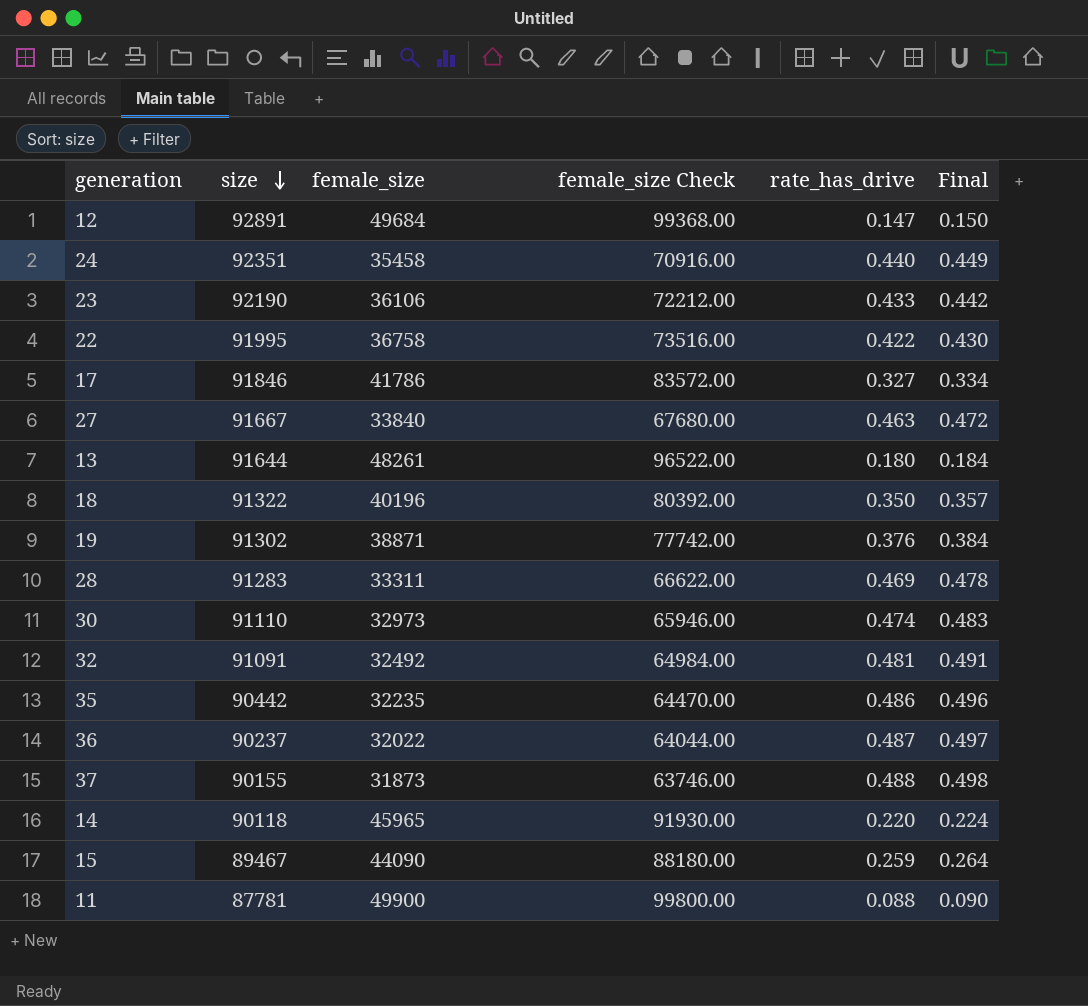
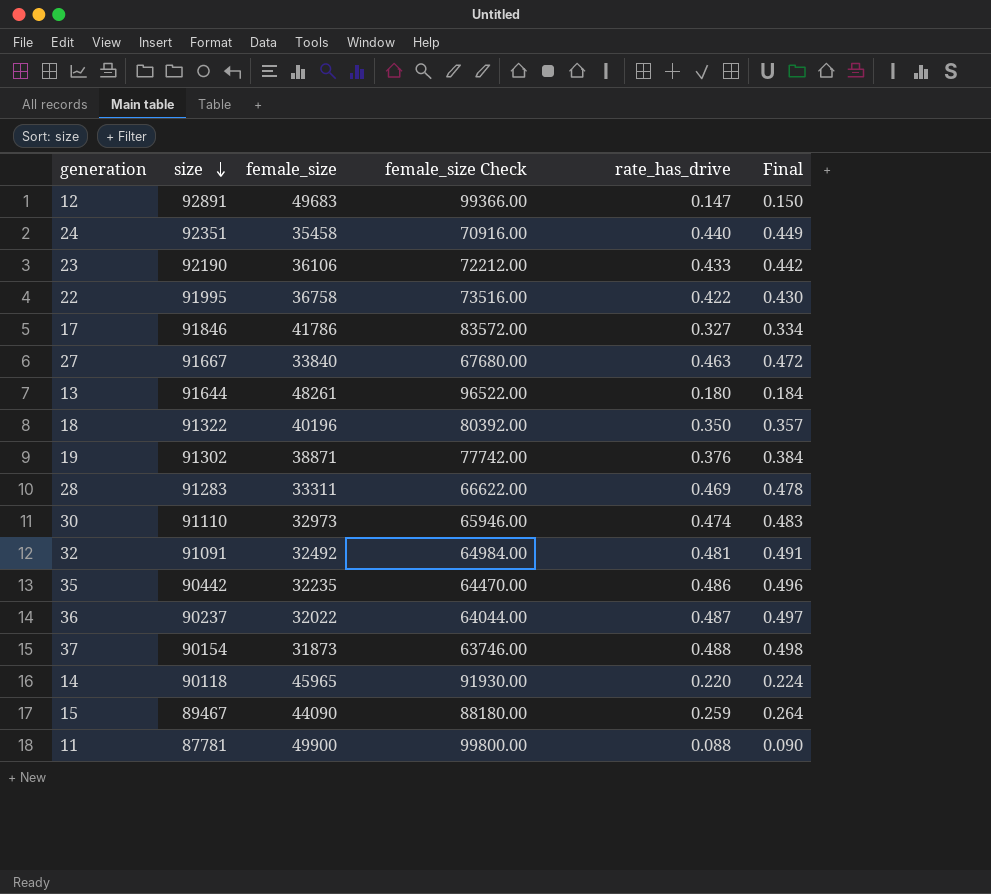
12 | female_size: 49684 -> 49683
12 | female_size Check: 99368.00 -> 99366.00
37 | size: 90155 -> 90154

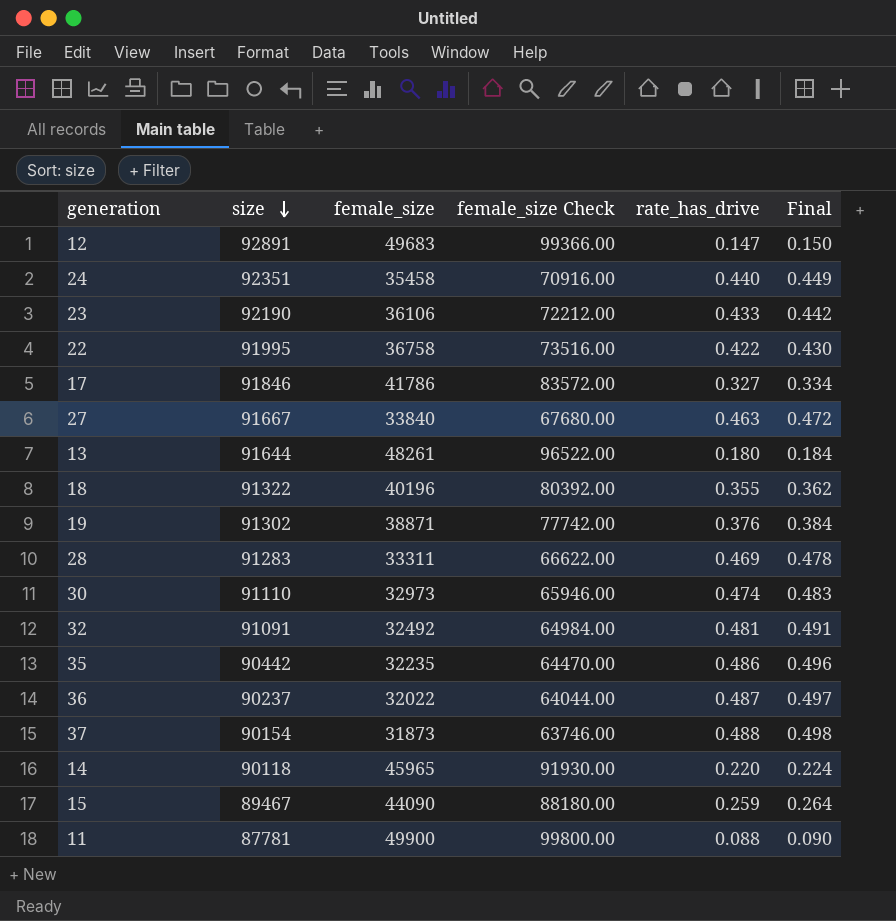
18 | rate_has_drive: 0.350 -> 0.355
18 | Final: 0.357 -> 0.362

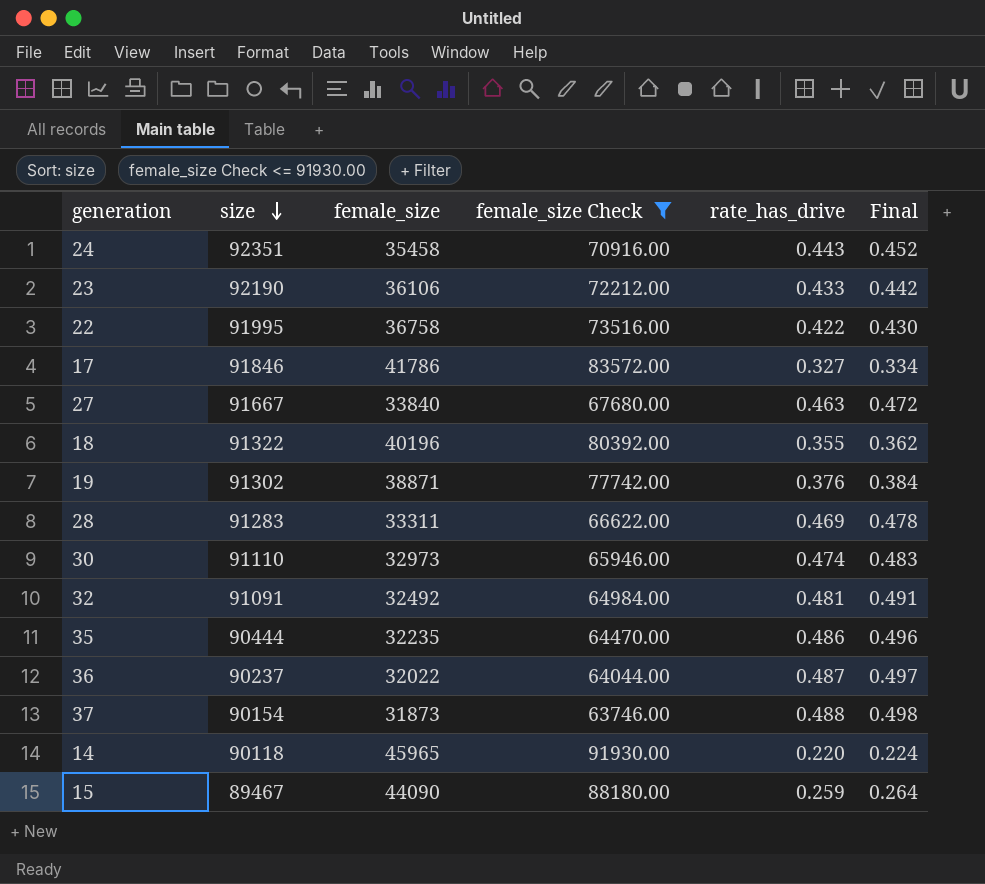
filter: none -> female_size Check <= 91930.00
24 | rate_has_drive: 0.440 -> 0.443
24 | Final: 0.449 -> 0.452
35 | size: 90442 -> 90444

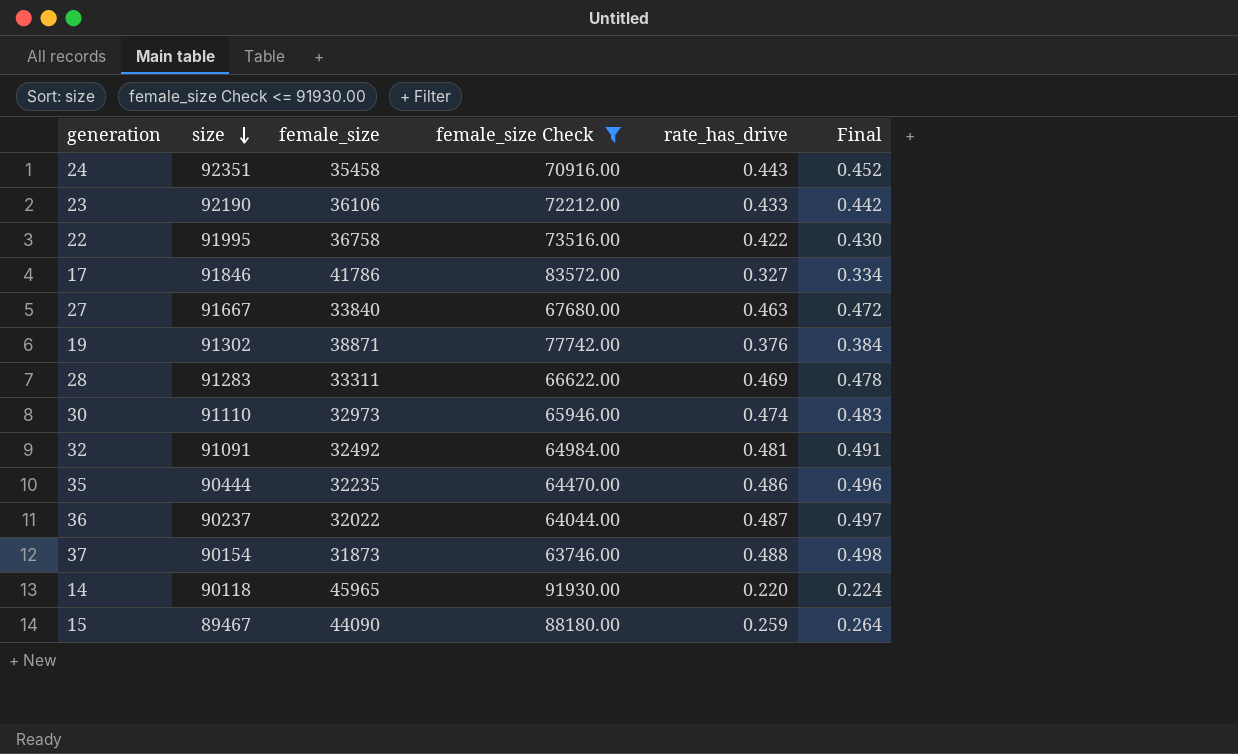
row 18: 91322 | 40196 | 80392.00 | 0.355 | 0.362 -> none

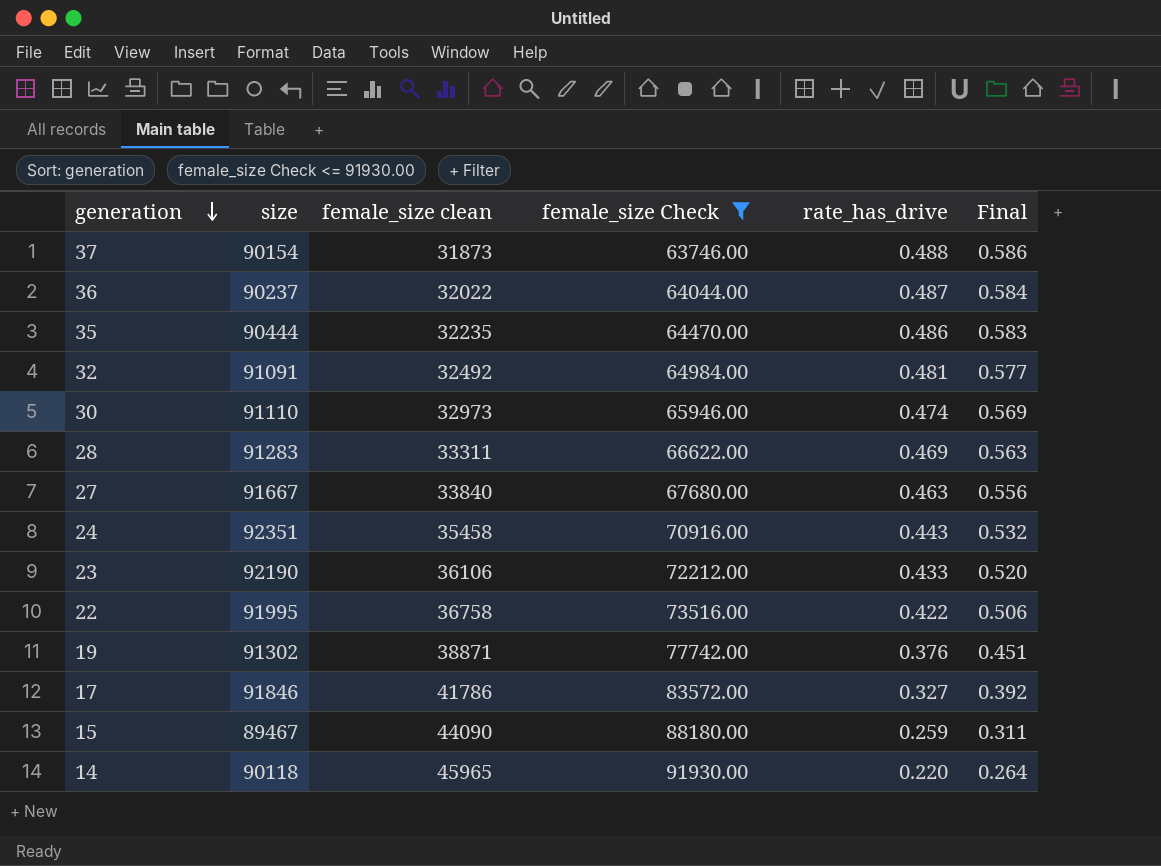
row order: size descending -> generation descending
column name: female_size -> female_size clean
column Final | formula: [rate_has_drive] * 1.02 -> [rate_has_drive] * 1.2

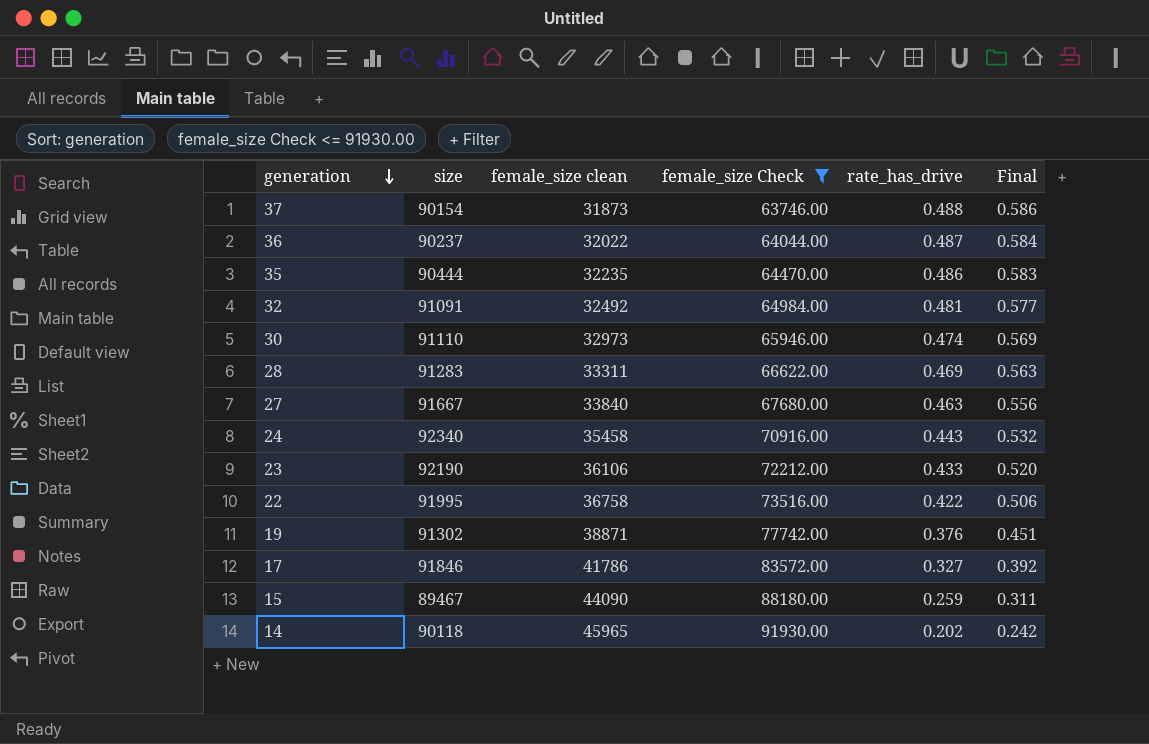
24 | size: 92351 -> 92340
14 | rate_has_drive: 0.220 -> 0.202
14 | Final: 0.264 -> 0.242

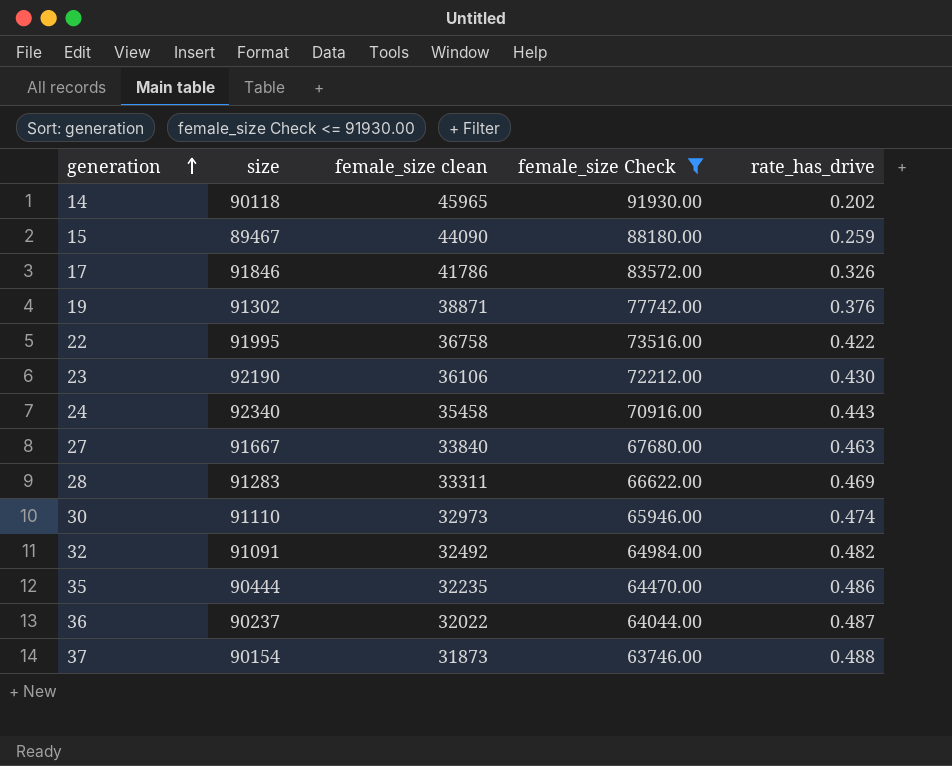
row order: generation descending -> generation ascending
column Final | formula: [rate_has_drive] * 1.2 -> none
17 | rate_has_drive: 0.327 -> 0.326
23 | rate_has_drive: 0.433 -> 0.430
32 | rate_has_drive: 0.481 -> 0.482

